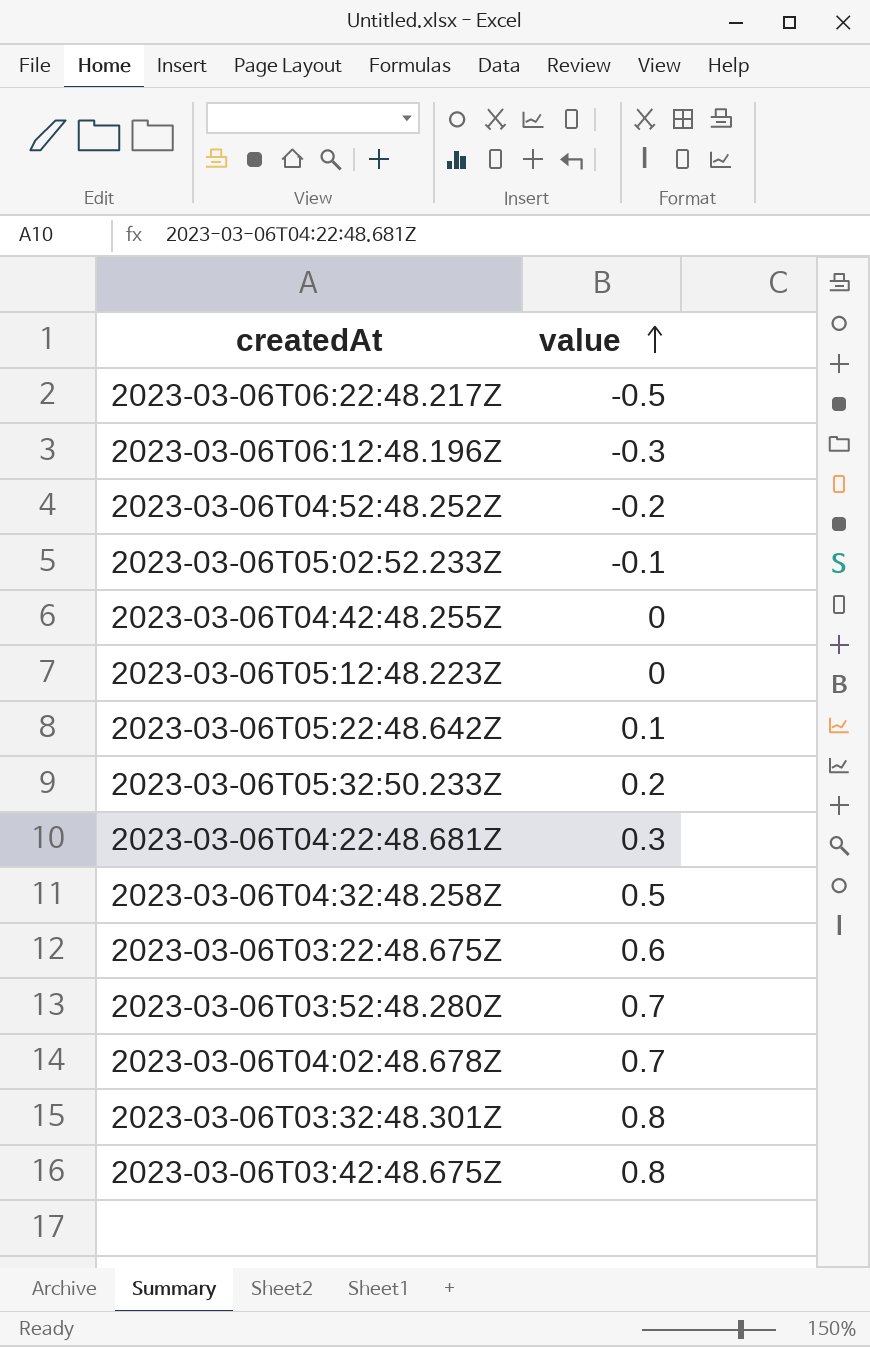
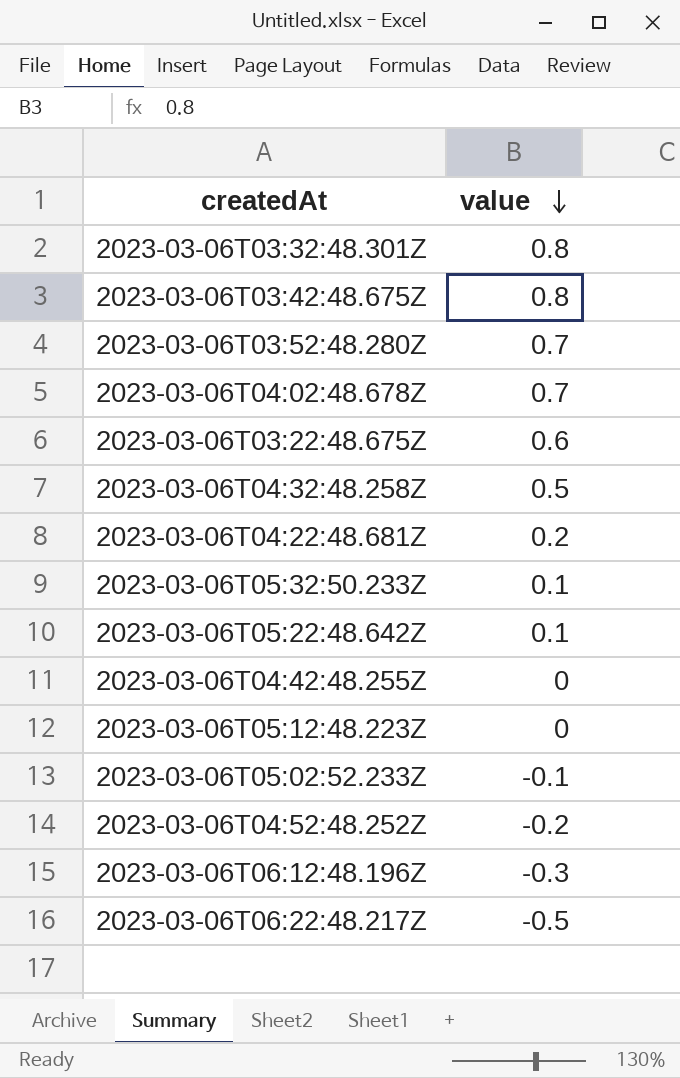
row order: value ascending -> value descending
2023-03-06T04:22:48.681Z | value: 0.3 -> 0.2
2023-03-06T05:32:50.233Z | value: 0.2 -> 0.1

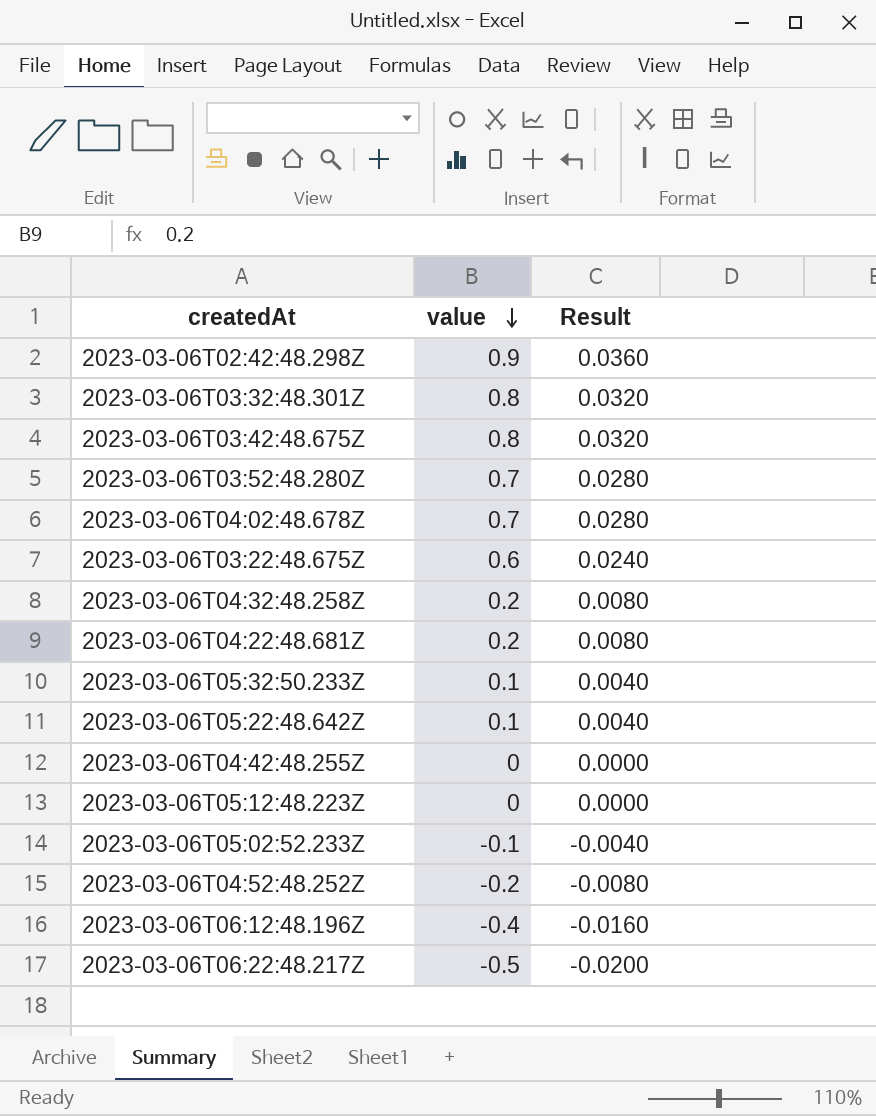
column Result | formula: none -> [value] * 0.04
row 2023-03-06T02:42:48.298Z: none -> 0.9 | 0.0360
2023-03-06T04:32:48.258Z | value: 0.5 -> 0.2
2023-03-06T06:12:48.196Z | value: -0.3 -> -0.4

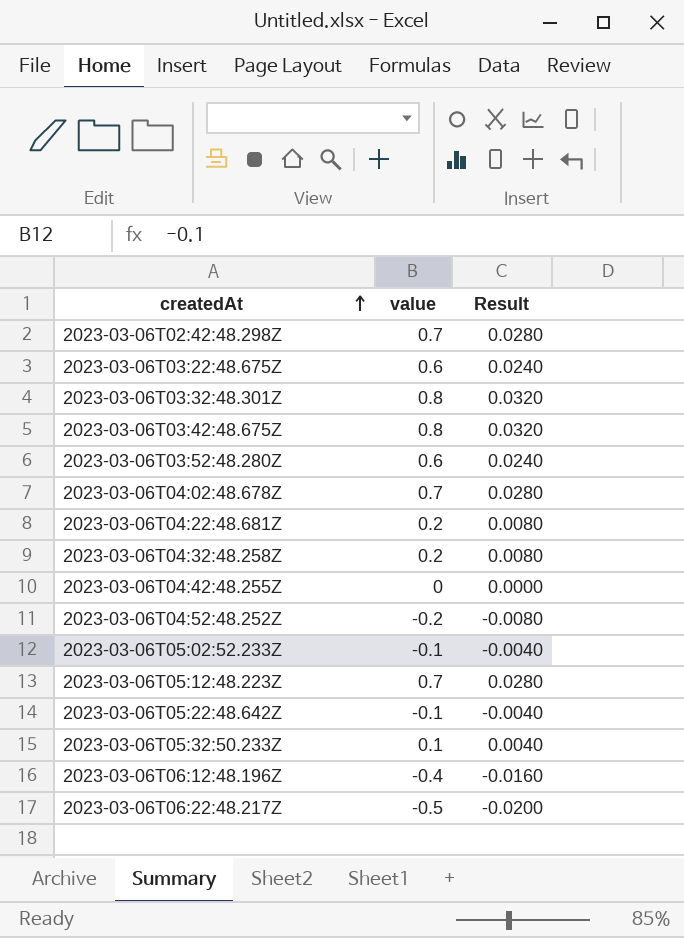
row order: value descending -> createdAt ascending
2023-03-06T02:42:48.298Z | value: 0.9 -> 0.7
2023-03-06T02:42:48.298Z | Result: 0.0360 -> 0.0280
2023-03-06T03:52:48.280Z | value: 0.7 -> 0.6
2023-03-06T03:52:48.280Z | Result: 0.0280 -> 0.0240
2023-03-06T05:12:48.223Z | value: 0 -> 0.7
2023-03-06T05:12:48.223Z | Result: 0.0000 -> 0.0280
2023-03-06T05:22:48.642Z | value: 0.1 -> -0.1
2023-03-06T05:22:48.642Z | Result: 0.0040 -> -0.0040

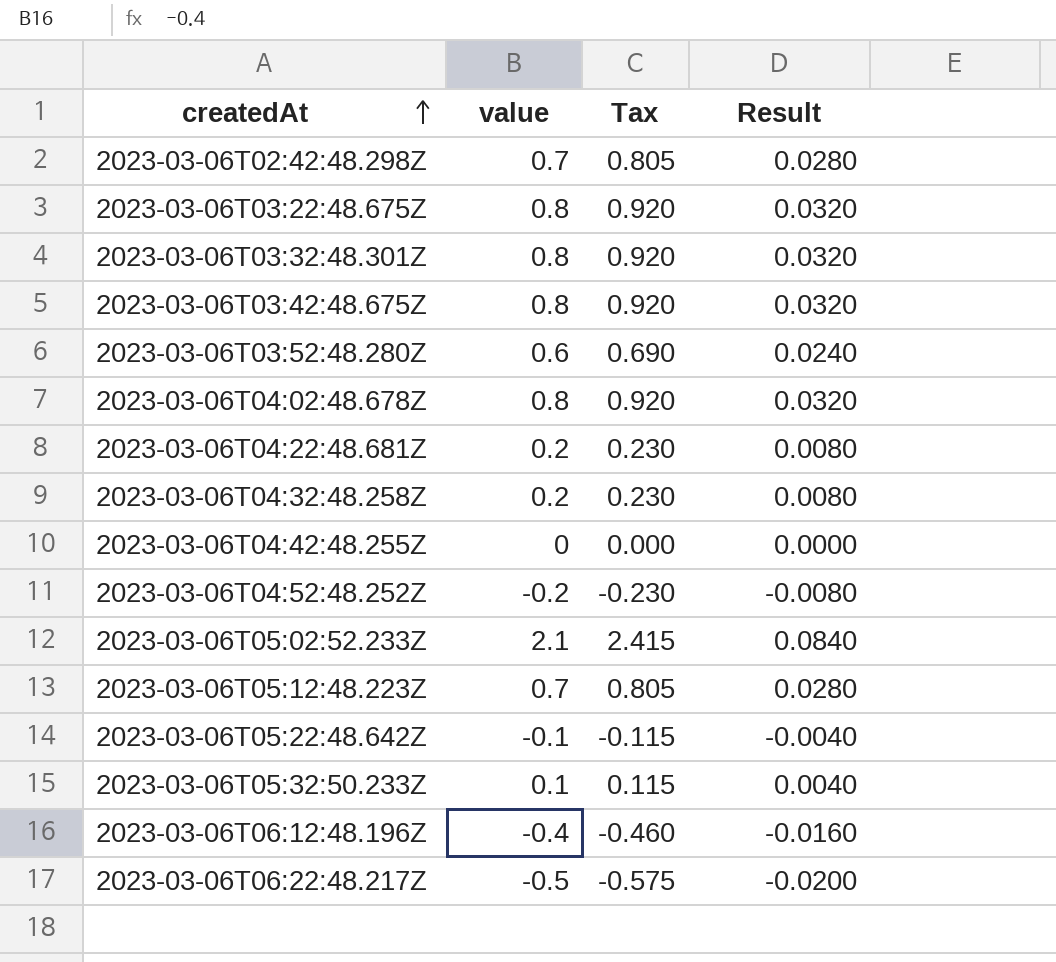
column Tax | formula: none -> [value] * 1.15
2023-03-06T03:22:48.675Z | value: 0.6 -> 0.8
2023-03-06T03:22:48.675Z | Result: 0.0240 -> 0.0320
2023-03-06T04:02:48.678Z | value: 0.7 -> 0.8
2023-03-06T04:02:48.678Z | Result: 0.0280 -> 0.0320
2023-03-06T05:02:52.233Z | value: -0.1 -> 2.1
2023-03-06T05:02:52.233Z | Result: -0.0040 -> 0.0840

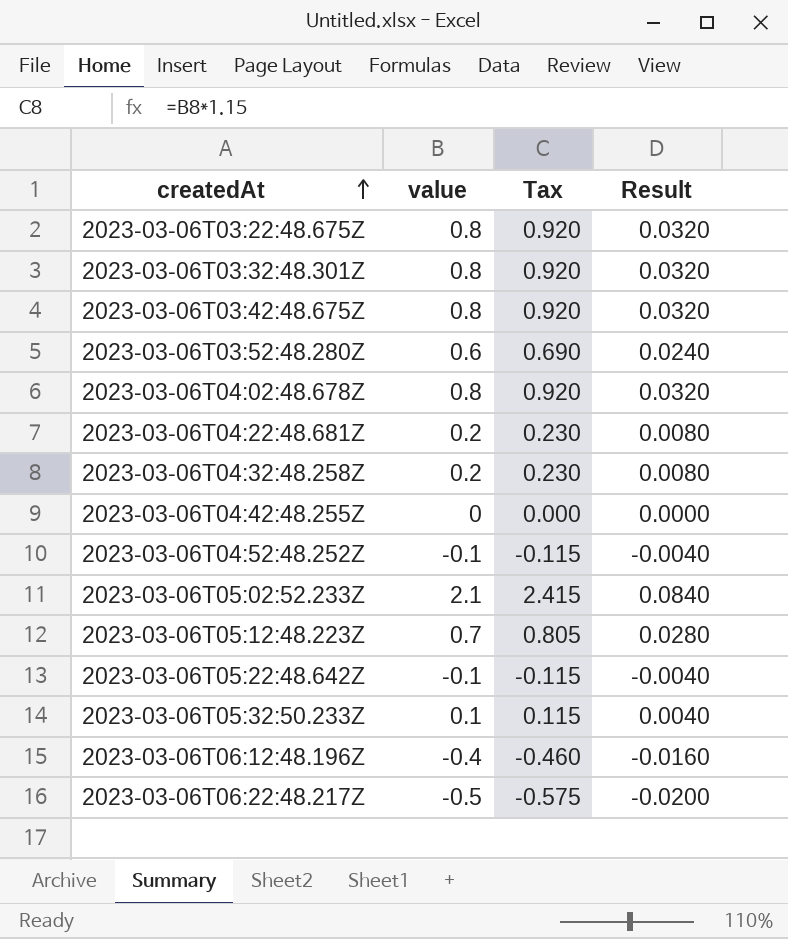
row 2023-03-06T02:42:48.298Z: 0.7 | 0.805 | 0.0280 -> none
2023-03-06T04:52:48.252Z | value: -0.2 -> -0.1
2023-03-06T04:52:48.252Z | Tax: -0.230 -> -0.115
2023-03-06T04:52:48.252Z | Result: -0.0080 -> -0.0040

